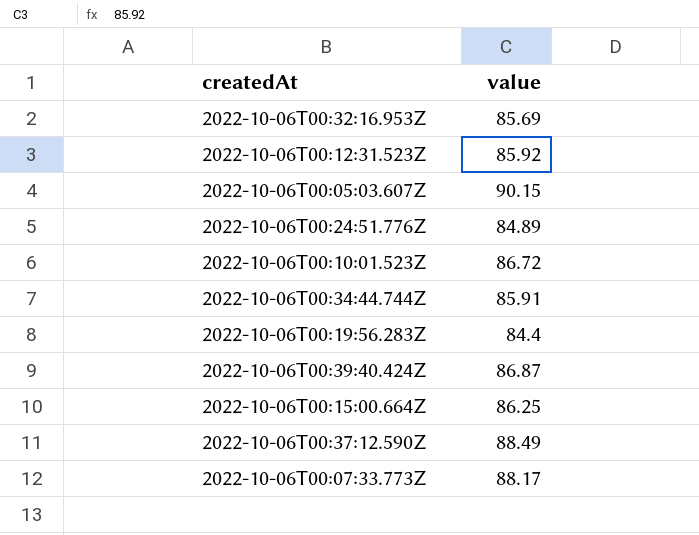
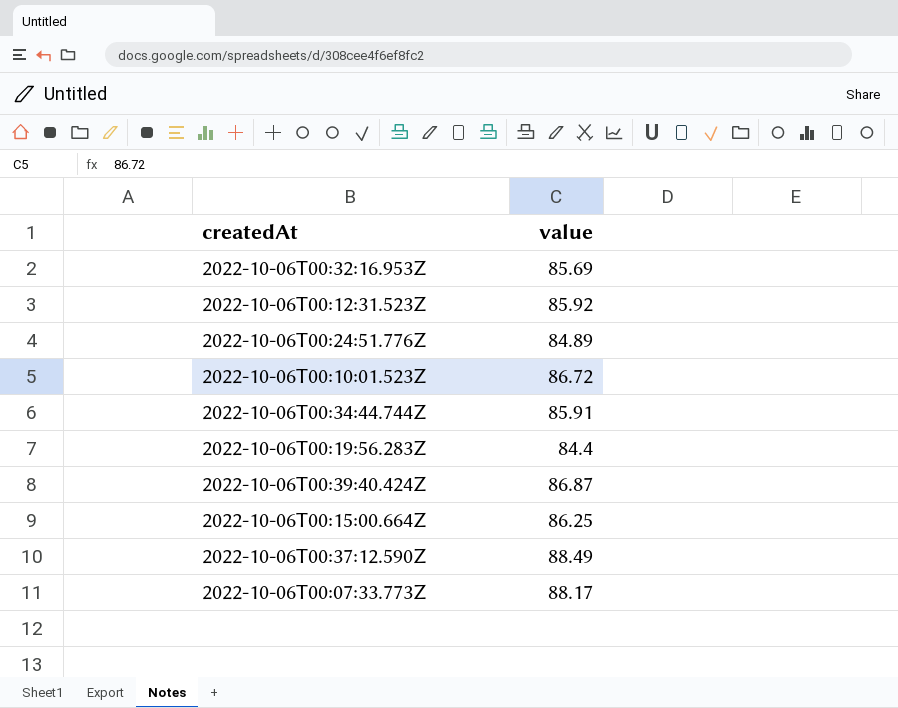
row 2022-10-06T00:05:03.607Z: 90.15 -> none

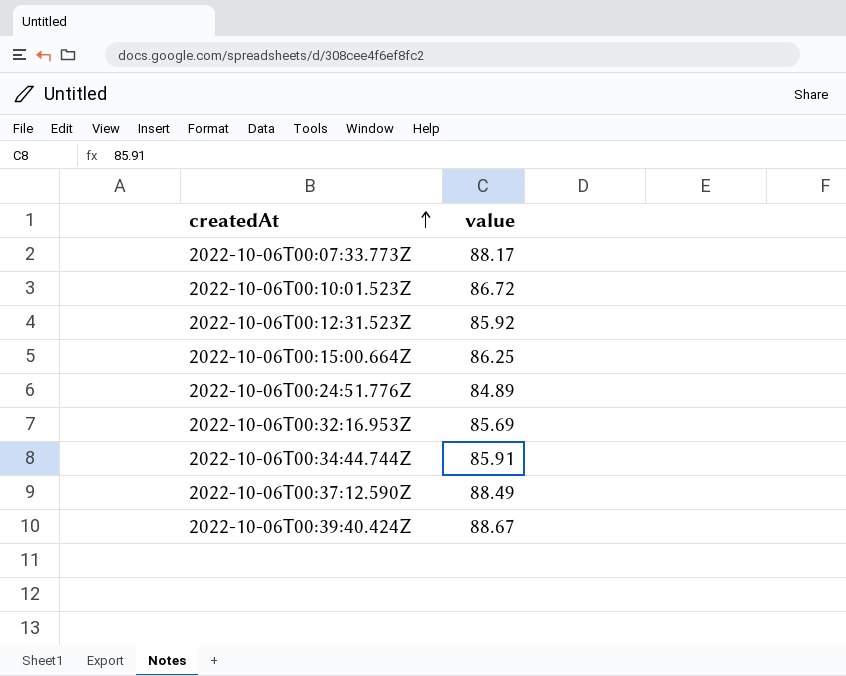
row order: none -> createdAt ascending
row 2022-10-06T00:19:56.283Z: 84.4 -> none
2022-10-06T00:39:40.424Z | value: 86.87 -> 88.67

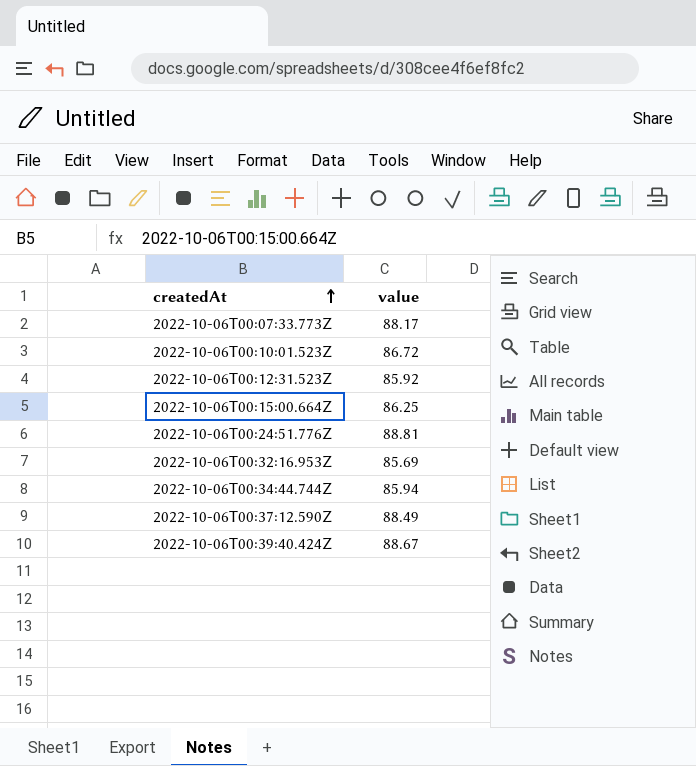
2022-10-06T00:24:51.776Z | value: 84.89 -> 88.81
2022-10-06T00:34:44.744Z | value: 85.91 -> 85.94

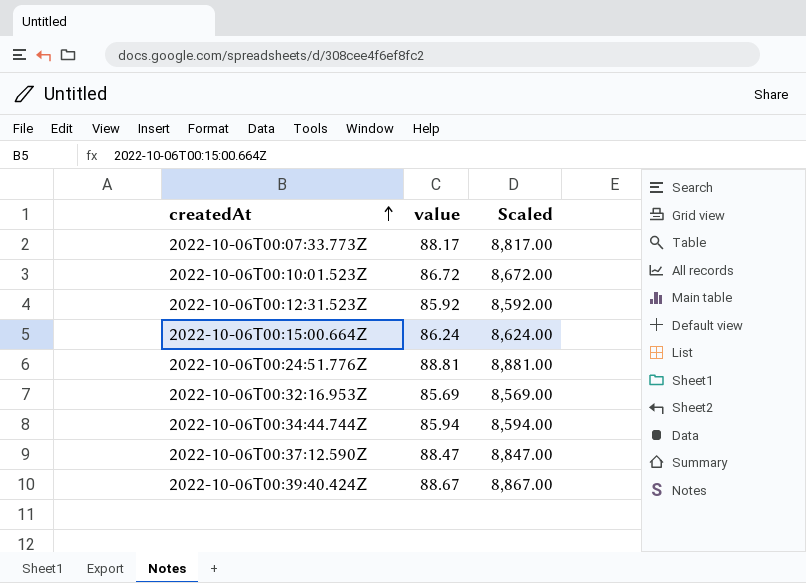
column Scaled | formula: none -> [value] * 100
2022-10-06T00:15:00.664Z | value: 86.25 -> 86.24
2022-10-06T00:37:12.590Z | value: 88.49 -> 88.47

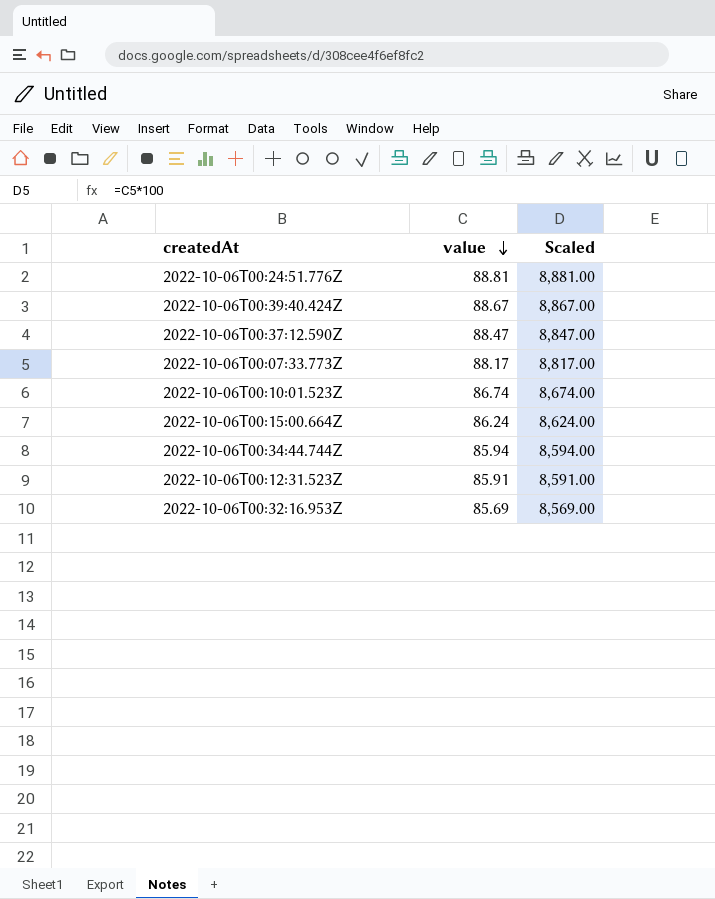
row order: createdAt ascending -> value descending
2022-10-06T00:10:01.523Z | value: 86.72 -> 86.74
2022-10-06T00:10:01.523Z | Scaled: 8,672.00 -> 8,674.00
2022-10-06T00:12:31.523Z | value: 85.92 -> 85.91
2022-10-06T00:12:31.523Z | Scaled: 8,592.00 -> 8,591.00

